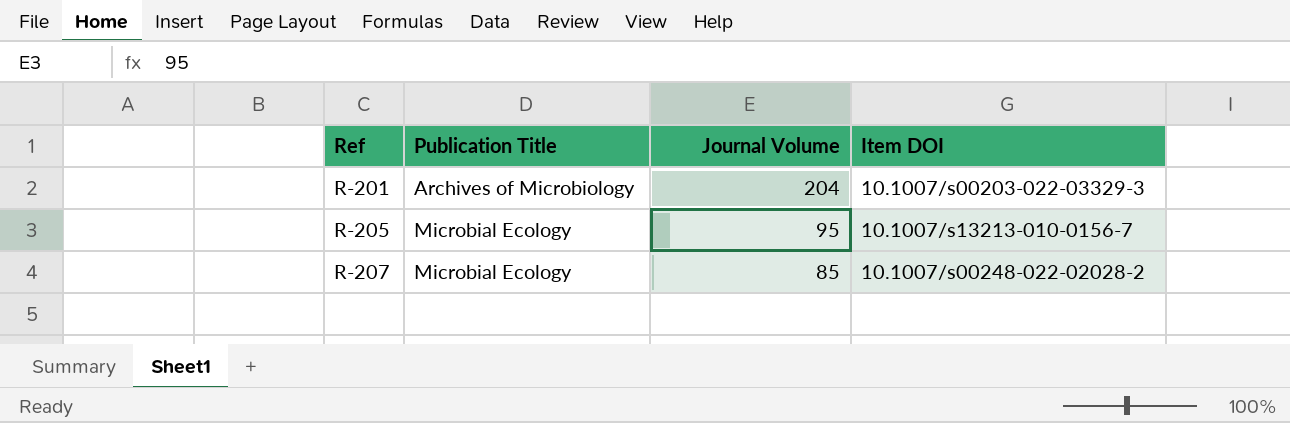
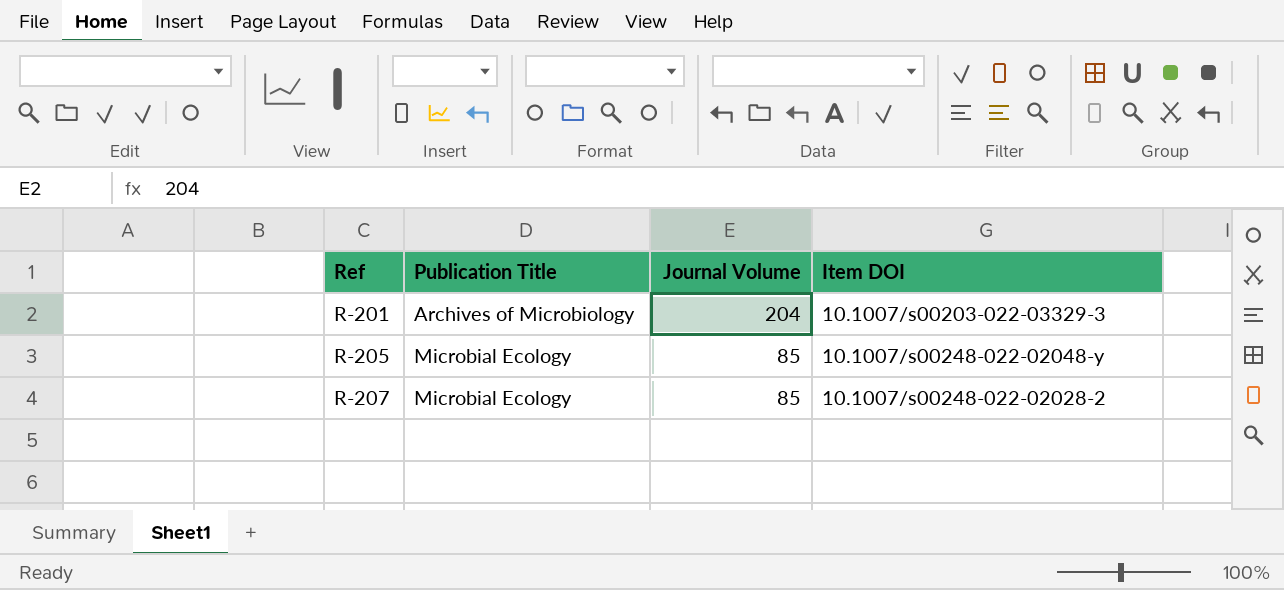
R-205 | Journal Volume: 95 -> 85
R-205 | Item DOI: 10.1007/s13213-010-0156-7 -> 10.1007/s00248-022-02048-y

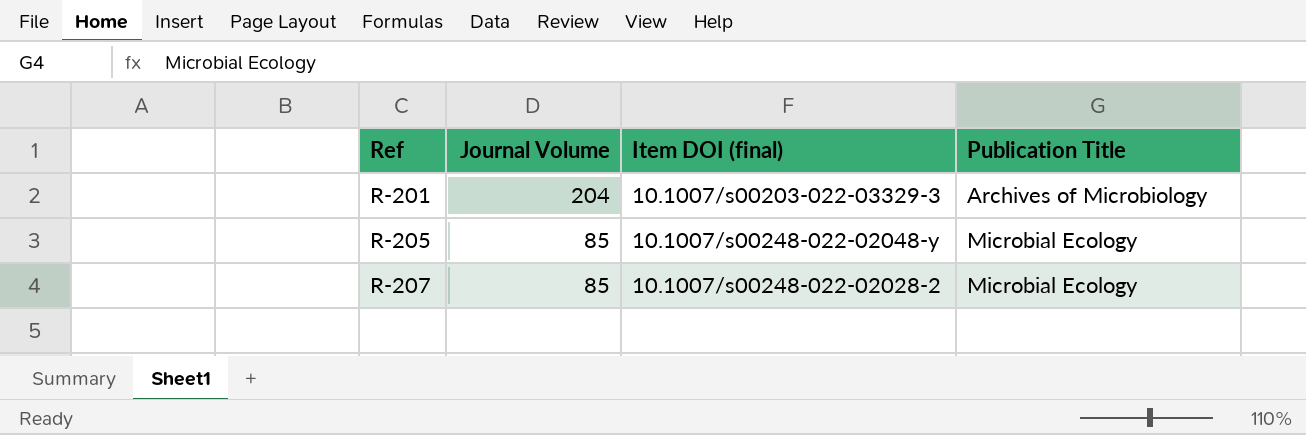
column name: Item DOI -> Item DOI (final)
column Publication Title | position: 2 -> 4

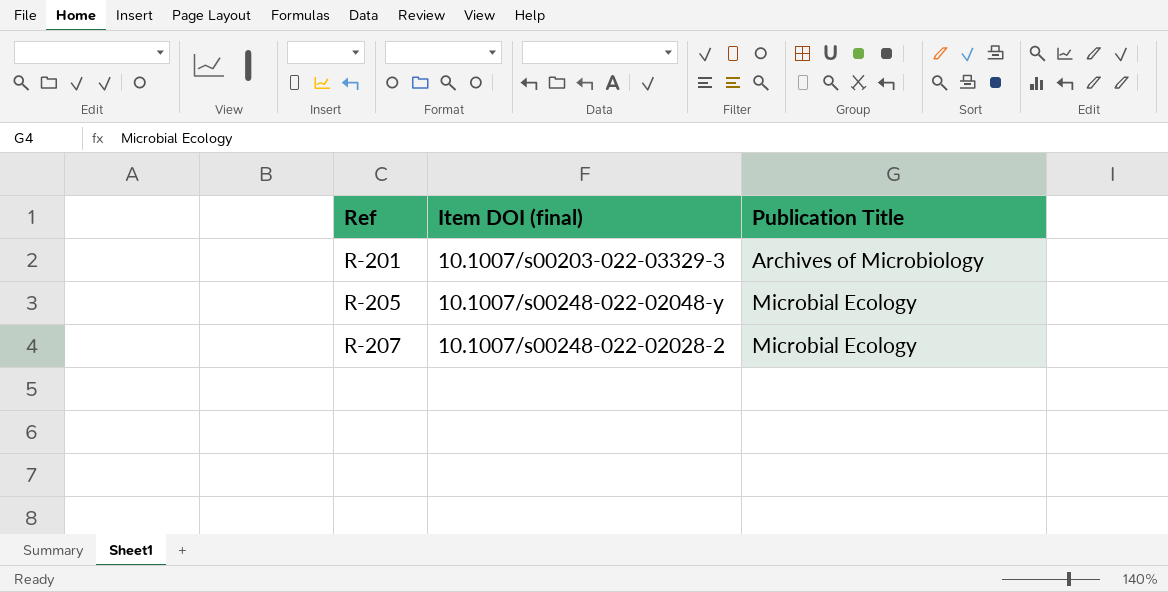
column Journal Volume | position: 2 -> none

